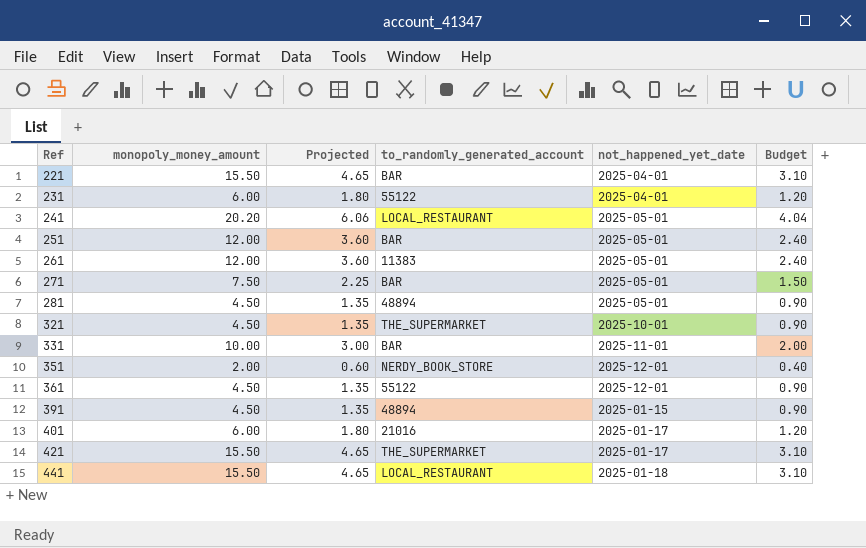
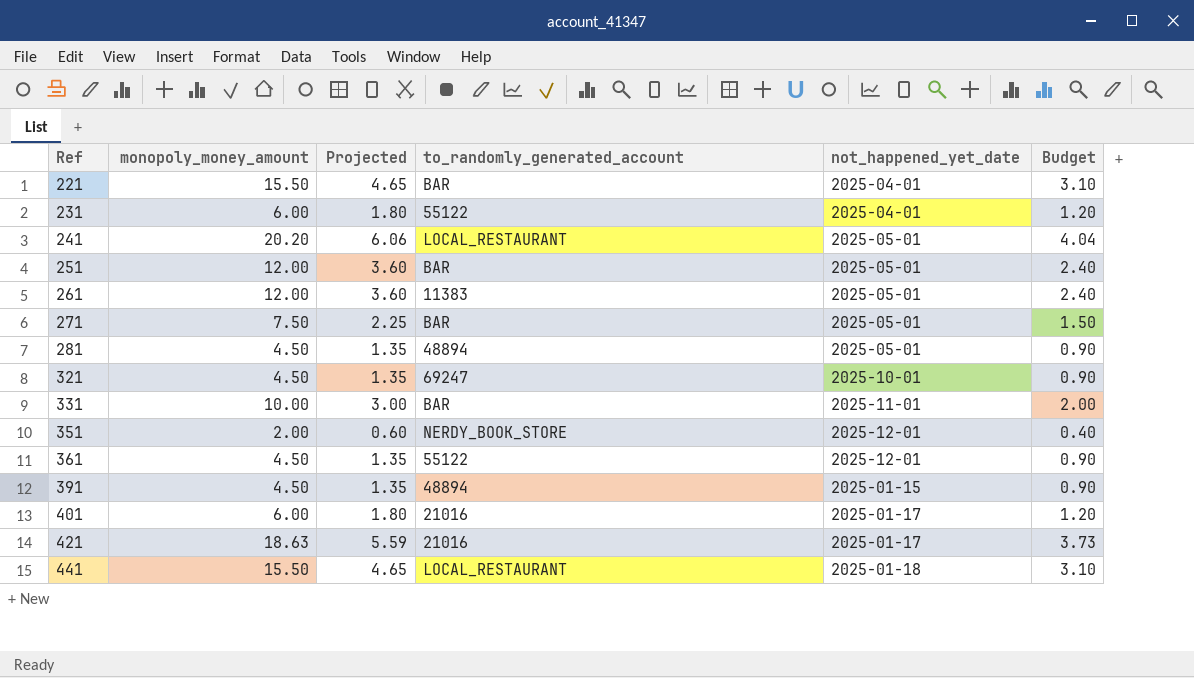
321 | to_randomly_generated_account: THE_SUPERMARKET -> 69247
421 | monopoly_money_amount: 15.50 -> 18.63
421 | Projected: 4.65 -> 5.59
421 | to_randomly_generated_account: THE_SUPERMARKET -> 21016
421 | Budget: 3.10 -> 3.73

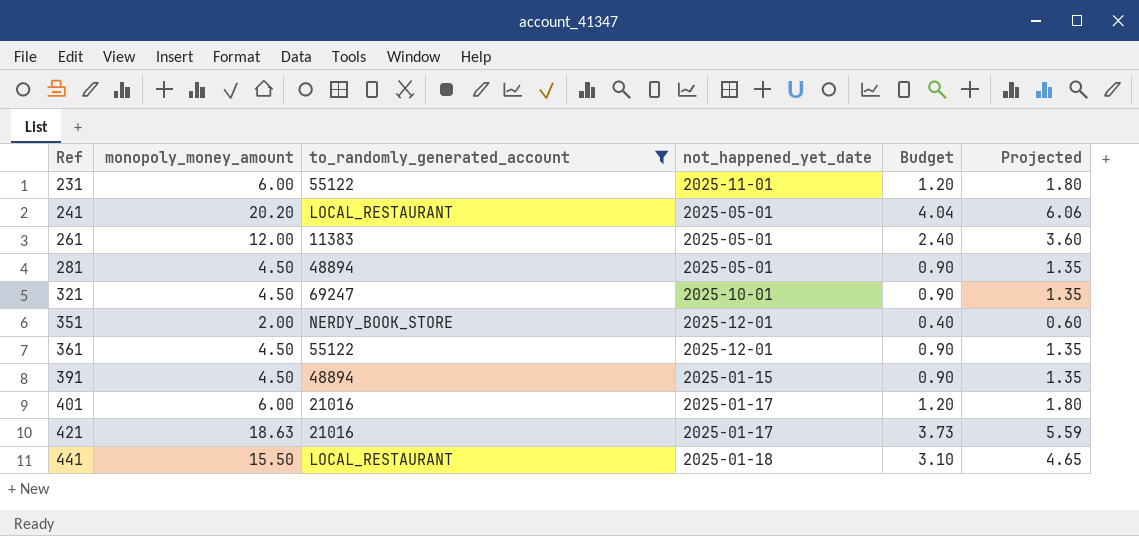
filter: none -> to_randomly_generated_account != BAR
column Projected | position: 3 -> 6
231 | not_happened_yet_date: 2025-04-01 -> 2025-11-01

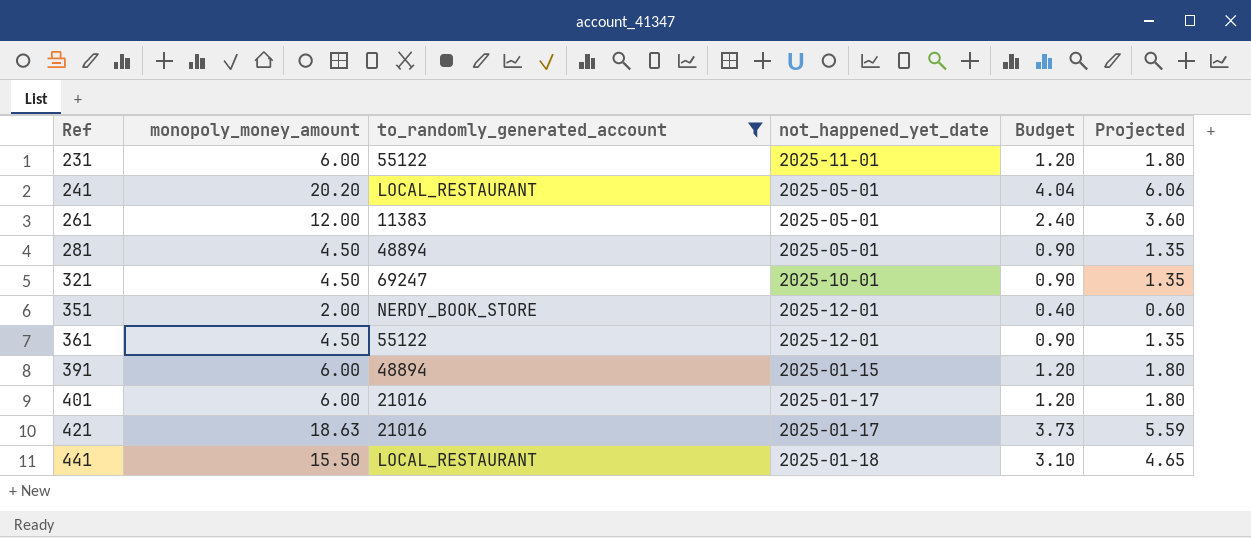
391 | monopoly_money_amount: 4.50 -> 6.00
391 | Budget: 0.90 -> 1.20
391 | Projected: 1.35 -> 1.80

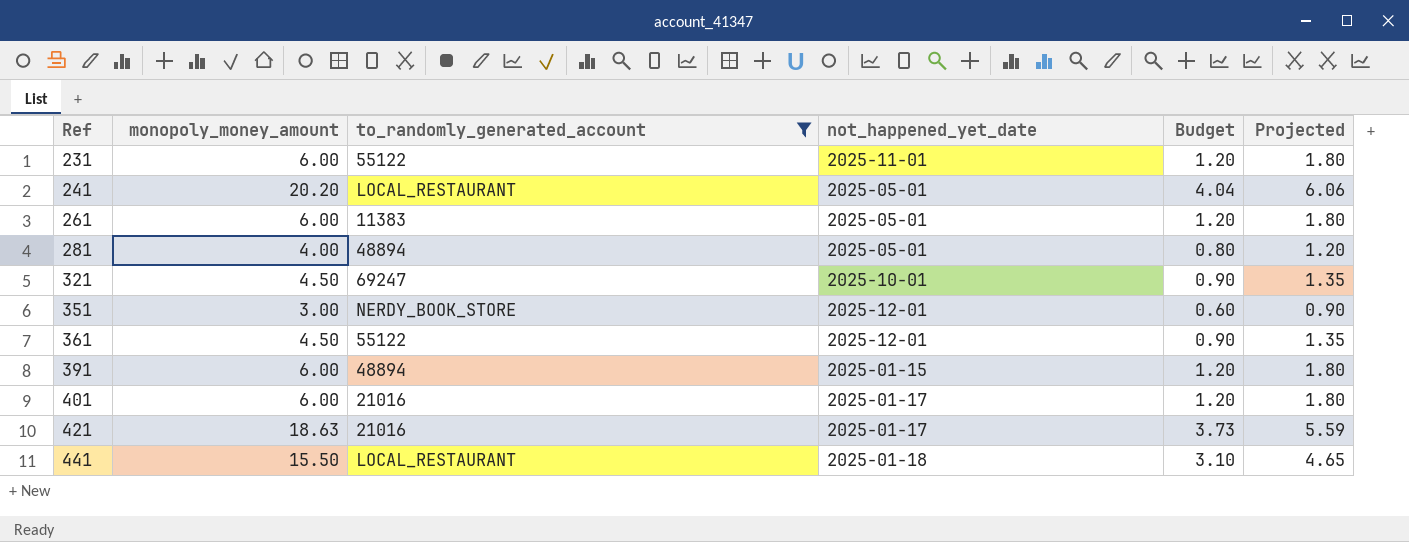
261 | monopoly_money_amount: 12.00 -> 6.00
261 | Budget: 2.40 -> 1.20
261 | Projected: 3.60 -> 1.80
281 | monopoly_money_amount: 4.50 -> 4.00
281 | Budget: 0.90 -> 0.80
281 | Projected: 1.35 -> 1.20
351 | monopoly_money_amount: 2.00 -> 3.00
351 | Budget: 0.40 -> 0.60
351 | Projected: 0.60 -> 0.90

